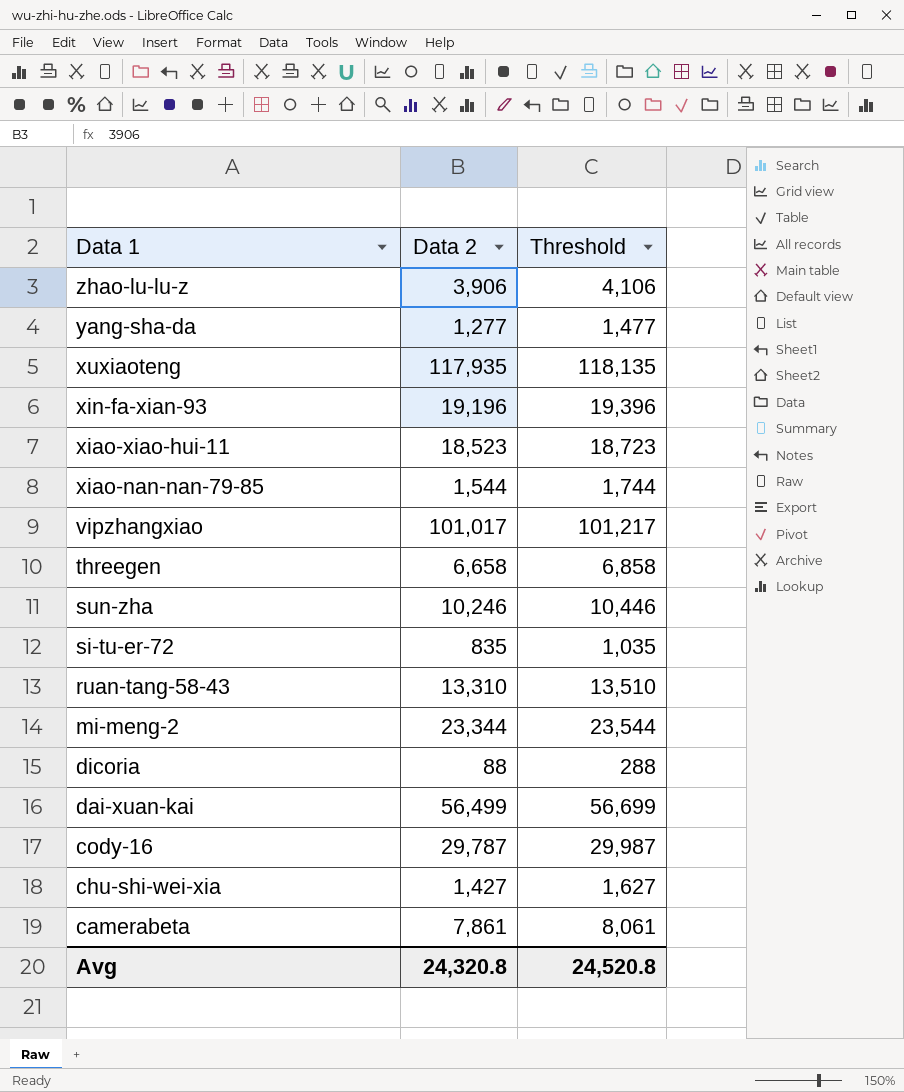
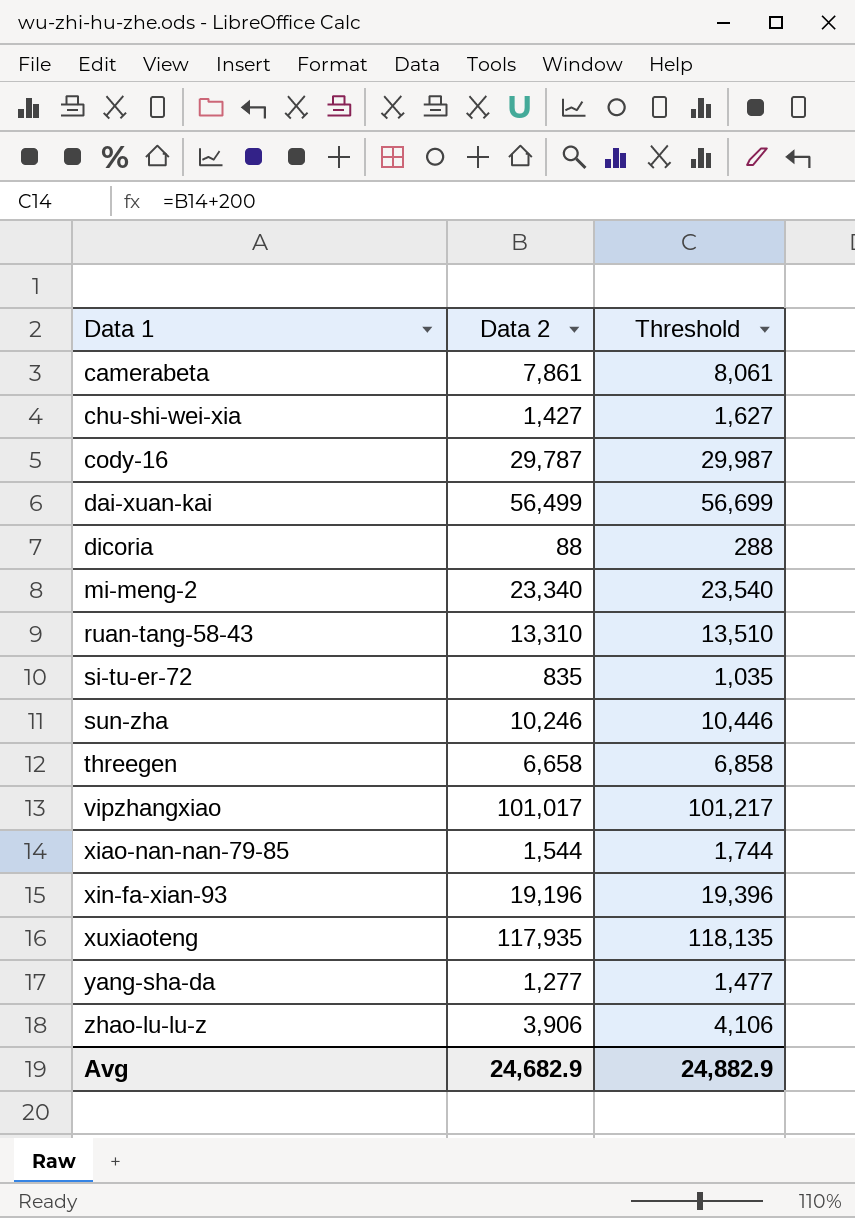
row order: Data 1 descending -> Data 1 ascending
row xiao-xiao-hui-11: 18,523 | 18,723 -> none
mi-meng-2 | Data 2: 23,344 -> 23,340
mi-meng-2 | Threshold: 23,544 -> 23,540
Avg | Data 2: 24,320.8 -> 24,682.9
Avg | Threshold: 24,520.8 -> 24,882.9

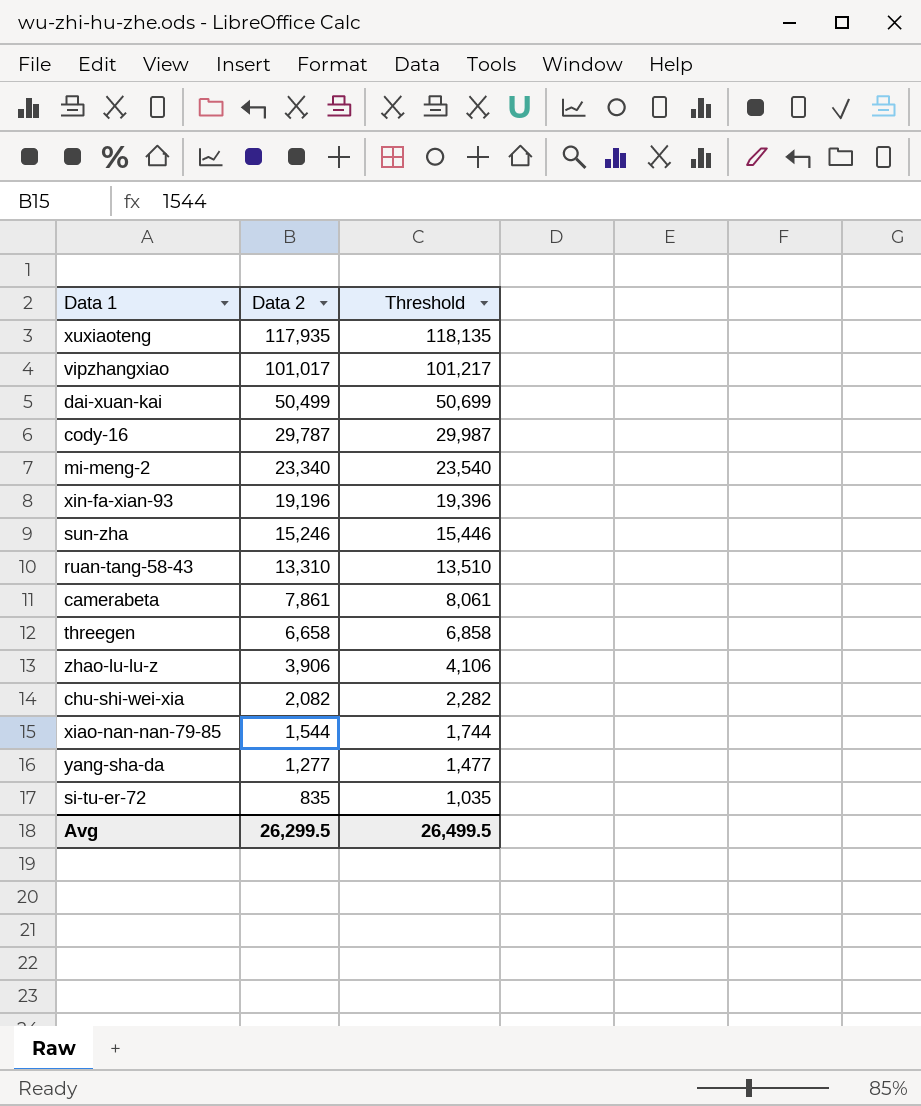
row order: Data 1 ascending -> Data 2 descending
row dicoria: 88 | 288 -> none
dai-xuan-kai | Data 2: 56,499 -> 50,499
dai-xuan-kai | Threshold: 56,699 -> 50,699
sun-zha | Data 2: 10,246 -> 15,246
sun-zha | Threshold: 10,446 -> 15,446
chu-shi-wei-xia | Data 2: 1,427 -> 2,082
chu-shi-wei-xia | Threshold: 1,627 -> 2,282
Avg | Data 2: 24,682.9 -> 26,299.5
Avg | Threshold: 24,882.9 -> 26,499.5

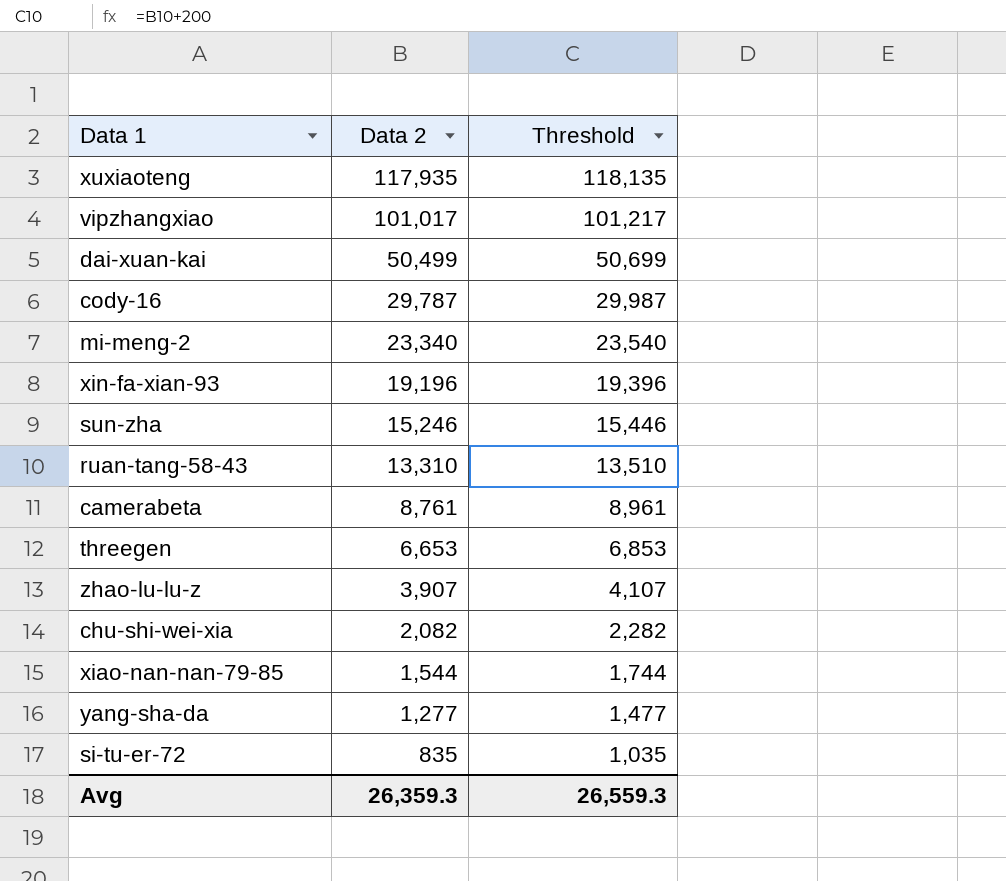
camerabeta | Data 2: 7,861 -> 8,761
camerabeta | Threshold: 8,061 -> 8,961
threegen | Data 2: 6,658 -> 6,653
threegen | Threshold: 6,858 -> 6,853
zhao-lu-lu-z | Data 2: 3,906 -> 3,907
zhao-lu-lu-z | Threshold: 4,106 -> 4,107
Avg | Data 2: 26,299.5 -> 26,359.3
Avg | Threshold: 26,499.5 -> 26,559.3

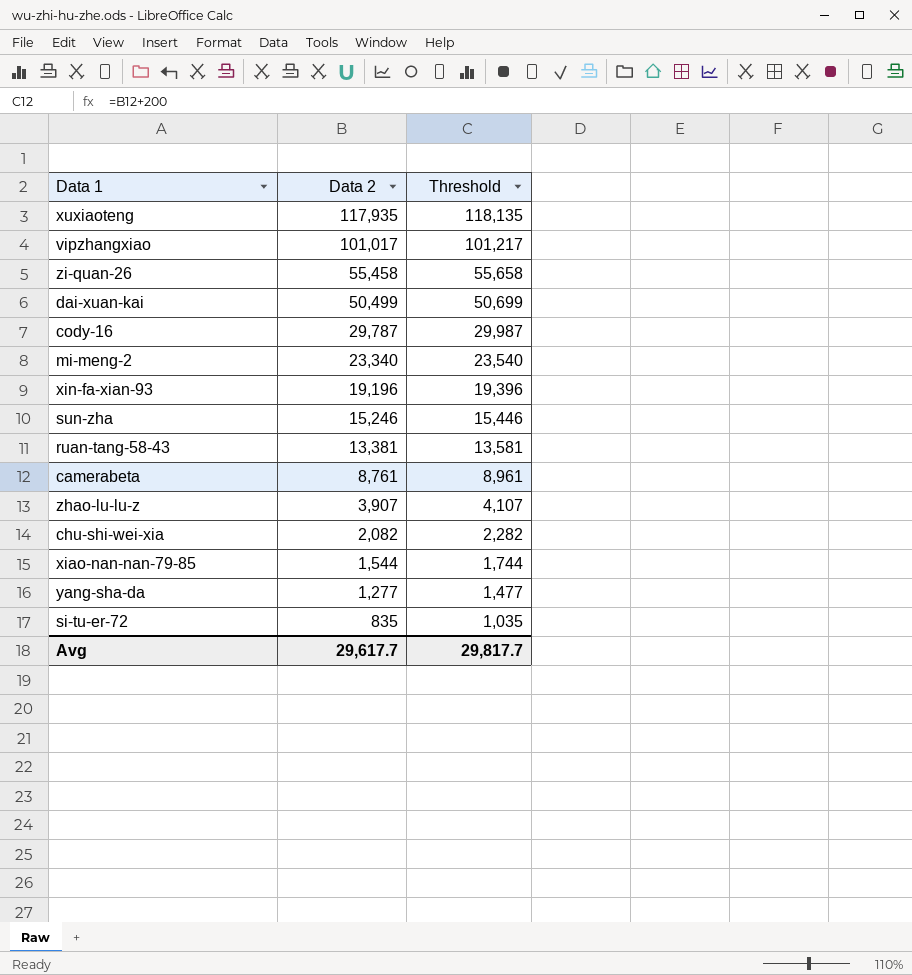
row threegen: 6,653 | 6,853 -> none
row zi-quan-26: none -> 55,458 | 55,658
ruan-tang-58-43 | Data 2: 13,310 -> 13,381
ruan-tang-58-43 | Threshold: 13,510 -> 13,581
Avg | Data 2: 26,359.3 -> 29,617.7
Avg | Threshold: 26,559.3 -> 29,817.7

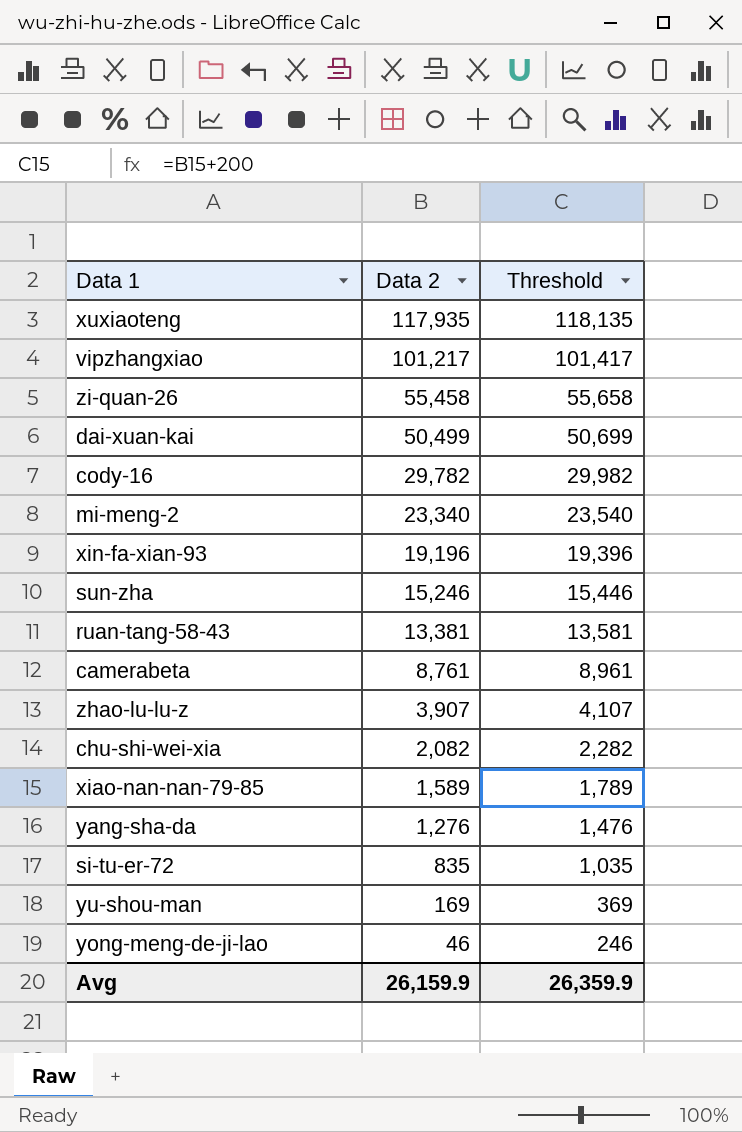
vipzhangxiao | Data 2: 101,017 -> 101,217
vipzhangxiao | Threshold: 101,217 -> 101,417
cody-16 | Data 2: 29,787 -> 29,782
cody-16 | Threshold: 29,987 -> 29,982
xiao-nan-nan-79-85 | Data 2: 1,544 -> 1,589
xiao-nan-nan-79-85 | Threshold: 1,744 -> 1,789
yang-sha-da | Data 2: 1,277 -> 1,276
yang-sha-da | Threshold: 1,477 -> 1,476
row yu-shou-man: none -> 169 | 369
row yong-meng-de-ji-lao: none -> 46 | 246
Avg | Data 2: 29,617.7 -> 26,159.9
Avg | Threshold: 29,817.7 -> 26,359.9

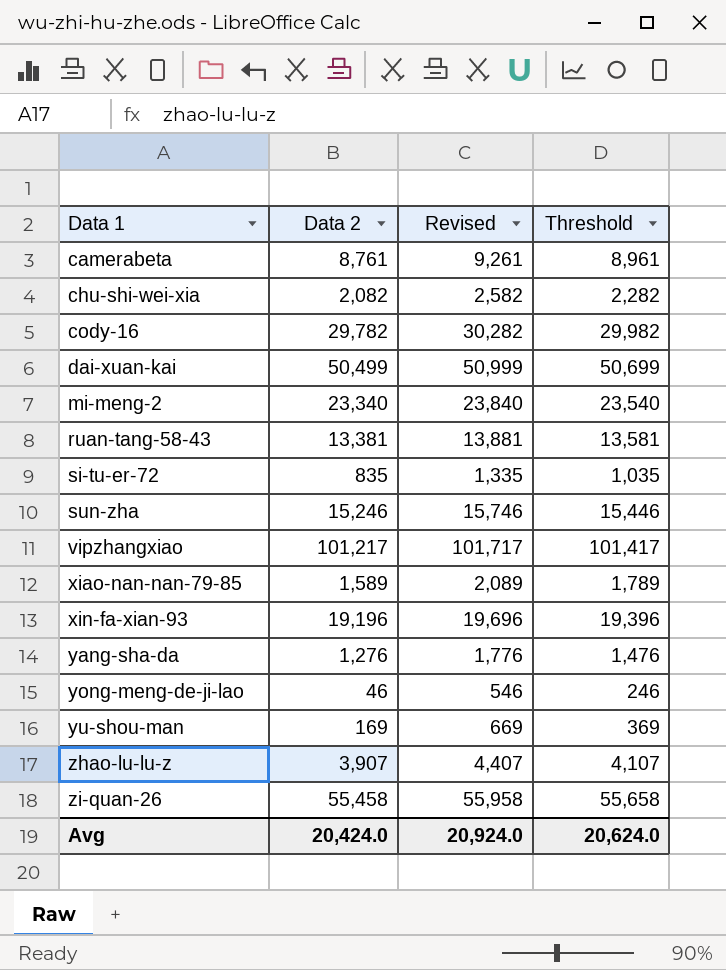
row order: Data 2 descending -> Data 1 ascending
column Revised | formula: none -> [Data 2] + 500
row xuxiaoteng: 117,935 | 118,135 -> none
Avg | Data 2: 26,159.9 -> 20,424.0
Avg | Threshold: 26,359.9 -> 20,624.0

